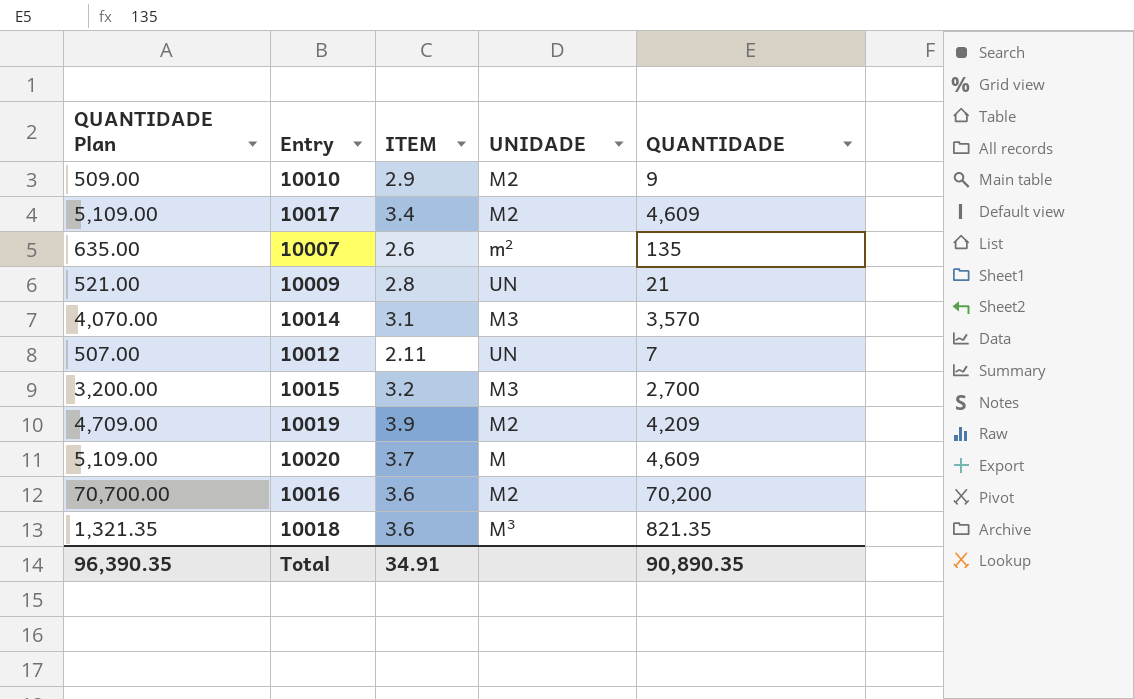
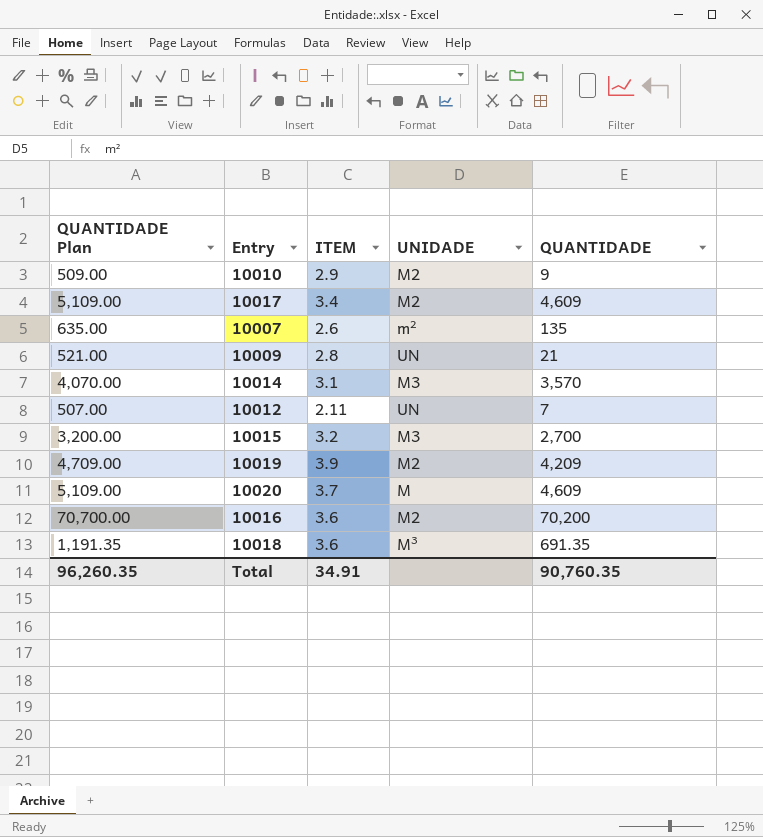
10018 | QUANTIDADE Plan: 1,321.35 -> 1,191.35
10018 | QUANTIDADE: 821.35 -> 691.35
Total | QUANTIDADE Plan: 96,390.35 -> 96,260.35
Total | QUANTIDADE: 90,890.35 -> 90,760.35

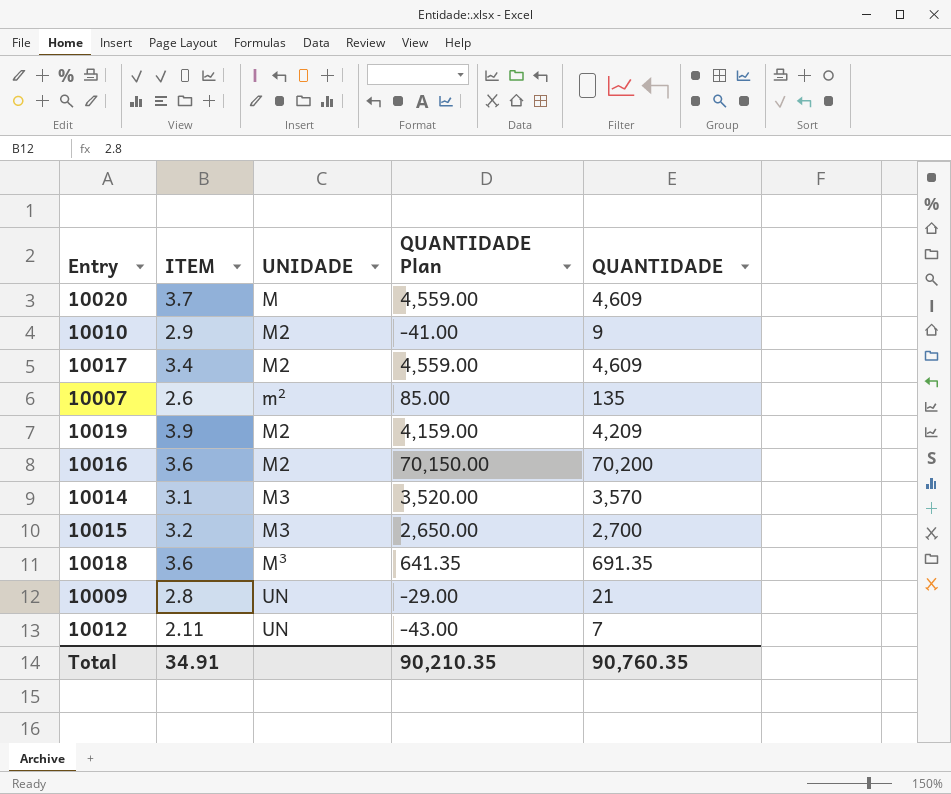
row order: none -> UNIDADE ascending
column QUANTIDADE Plan | formula: [QUANTIDADE] + 500 -> [QUANTIDADE] - 50
column QUANTIDADE Plan | position: 1 -> 4
Total | QUANTIDADE Plan: 96,260.35 -> 90,210.35

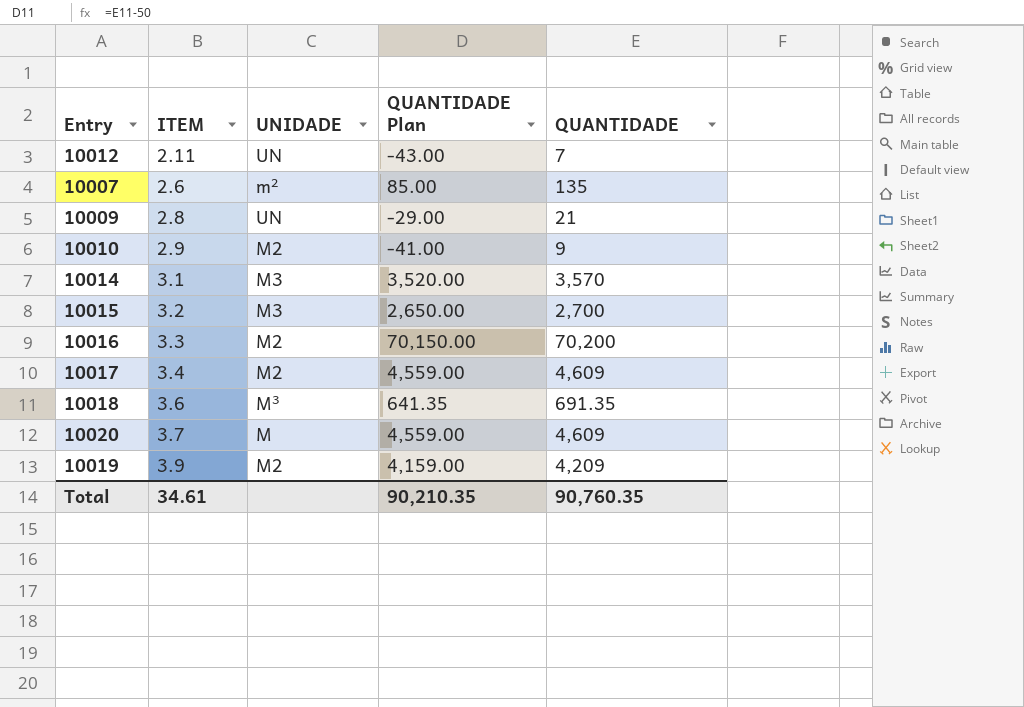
row order: UNIDADE ascending -> ITEM ascending
10016 | ITEM: 3.6 -> 3.3
Total | ITEM: 34.91 -> 34.61

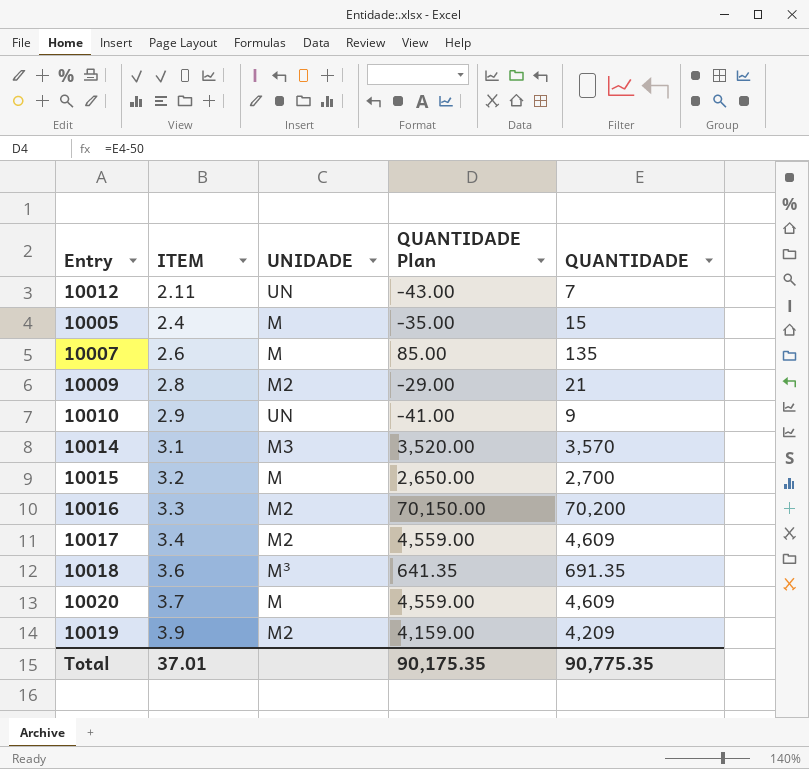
row 10005: none -> 2.4 | M | -35.00 | 15
10007 | UNIDADE: m² -> M
10009 | UNIDADE: UN -> M2
10010 | UNIDADE: M2 -> UN
10015 | UNIDADE: M3 -> M
Total | ITEM: 34.61 -> 37.01
Total | QUANTIDADE Plan: 90,210.35 -> 90,175.35
Total | QUANTIDADE: 90,760.35 -> 90,775.35

